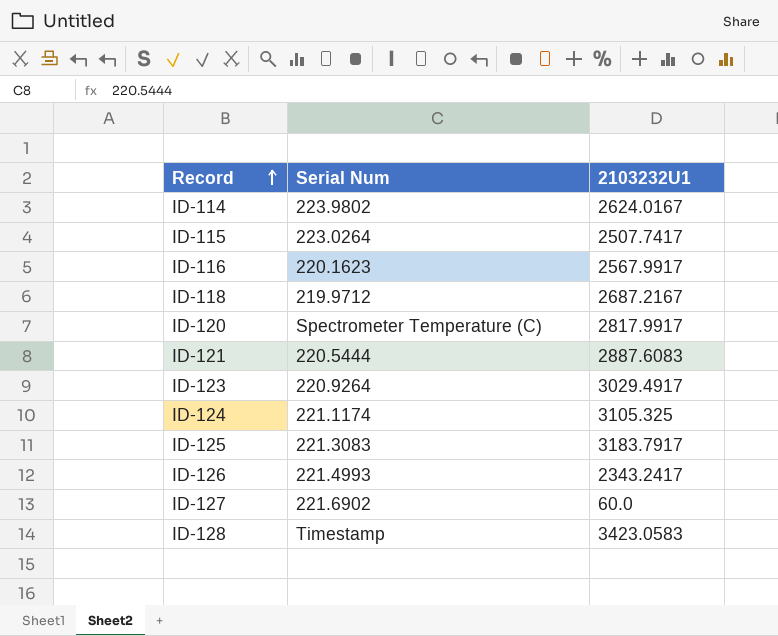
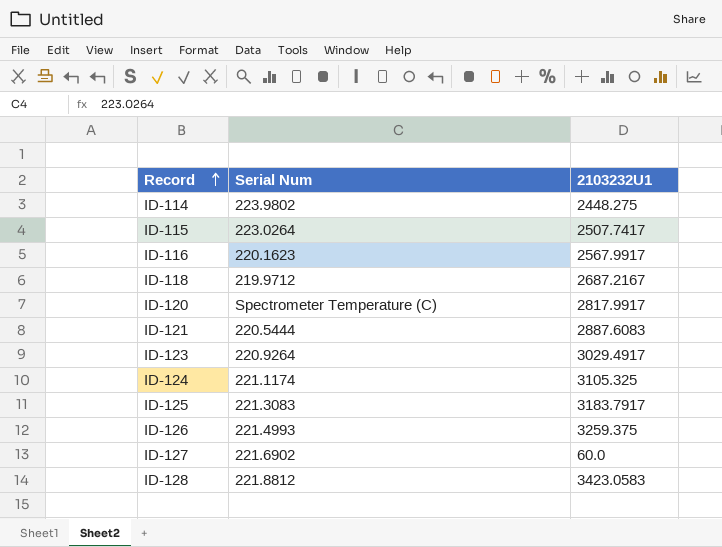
ID-114 | 2103232U1: 2624.0167 -> 2448.275
ID-126 | 2103232U1: 2343.2417 -> 3259.375
ID-128 | Serial Num: Timestamp -> 221.8812

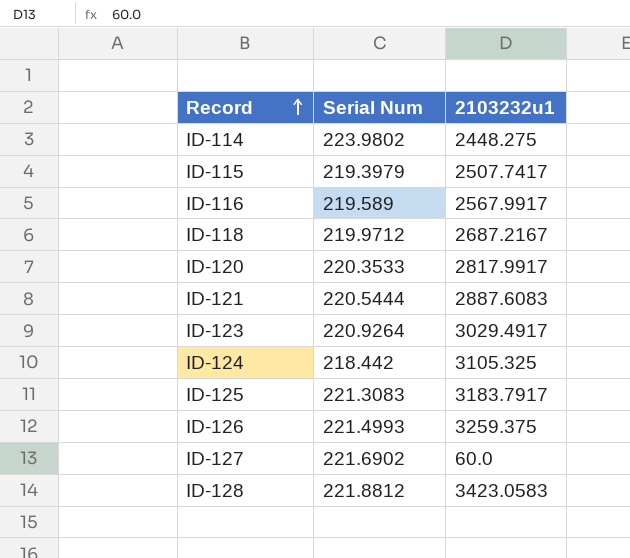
column name: 2103232U1 -> 2103232u1
ID-115 | Serial Num: 223.0264 -> 219.3979
ID-116 | Serial Num: 220.1623 -> 219.589
ID-120 | Serial Num: Spectrometer Temperature (C) -> 220.3533
ID-124 | Serial Num: 221.1174 -> 218.442

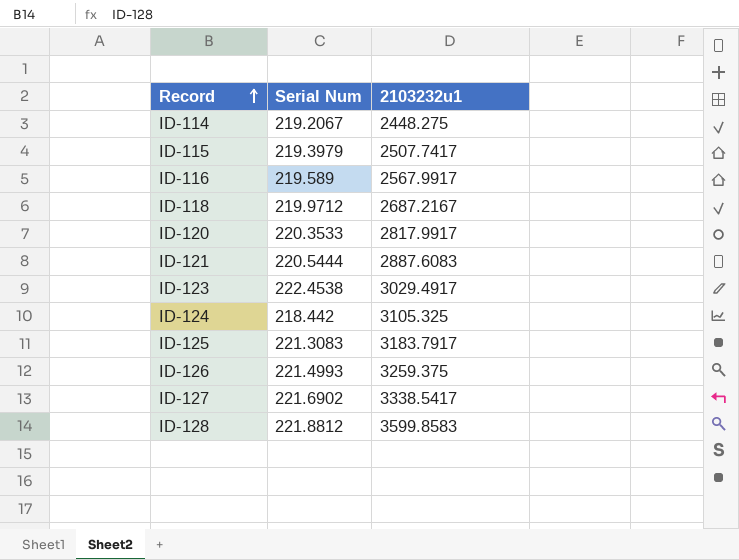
ID-114 | Serial Num: 223.9802 -> 219.2067
ID-123 | Serial Num: 220.9264 -> 222.4538
ID-127 | 2103232u1: 60.0 -> 3338.5417
ID-128 | 2103232u1: 3423.0583 -> 3599.8583

